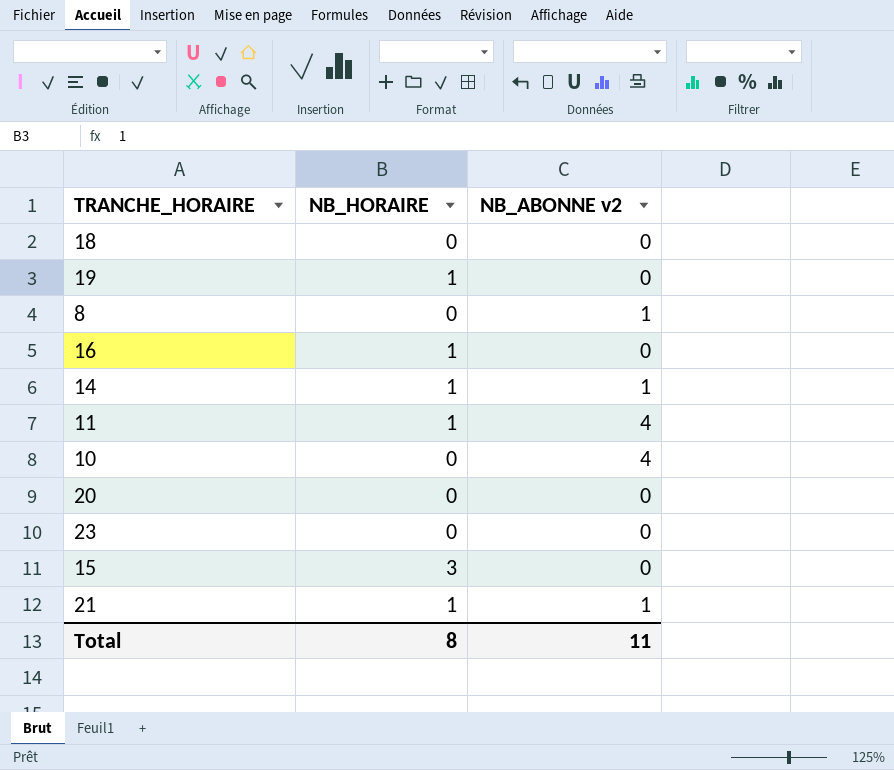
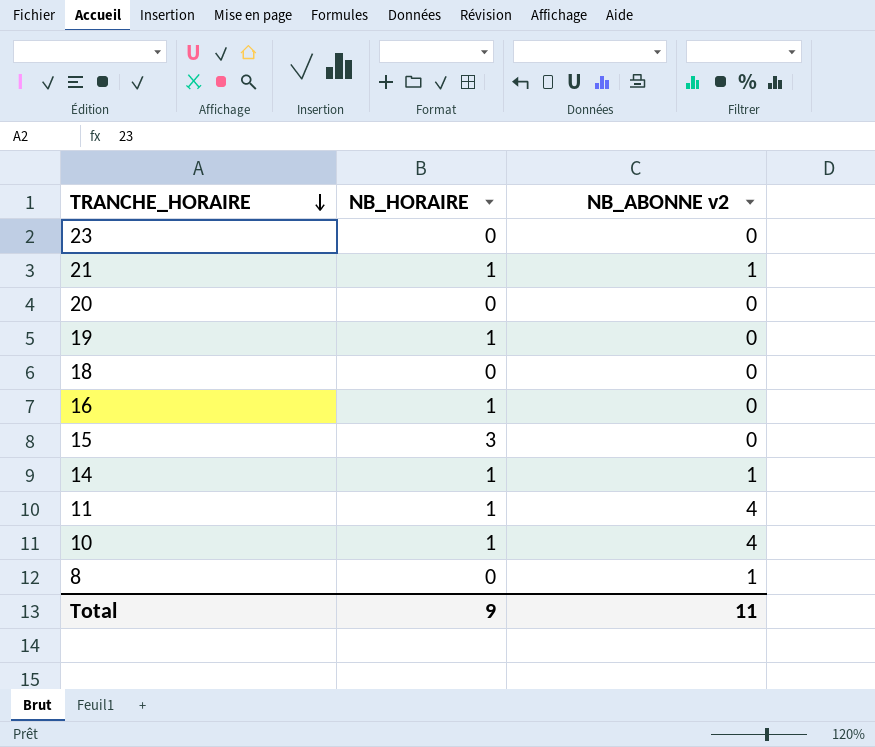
row order: none -> TRANCHE_HORAIRE descending
10 | NB_HORAIRE: 0 -> 1
Total | NB_HORAIRE: 8 -> 9

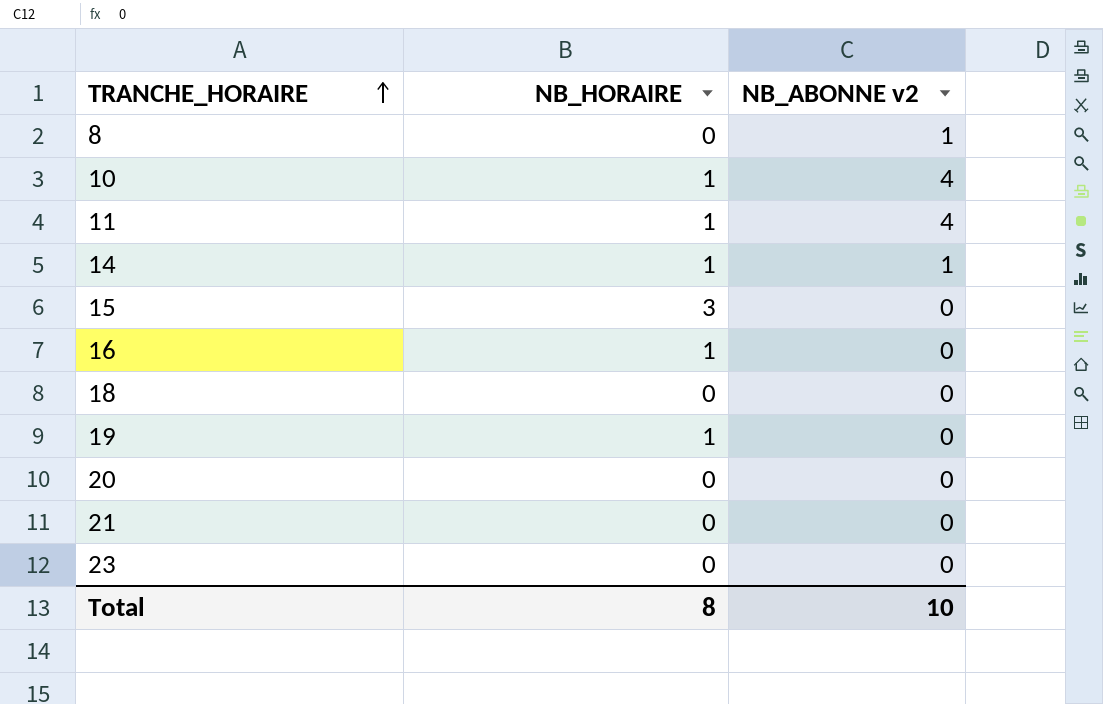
row order: TRANCHE_HORAIRE descending -> TRANCHE_HORAIRE ascending
21 | NB_HORAIRE: 1 -> 0
21 | NB_ABONNE v2: 1 -> 0
Total | NB_HORAIRE: 9 -> 8
Total | NB_ABONNE v2: 11 -> 10

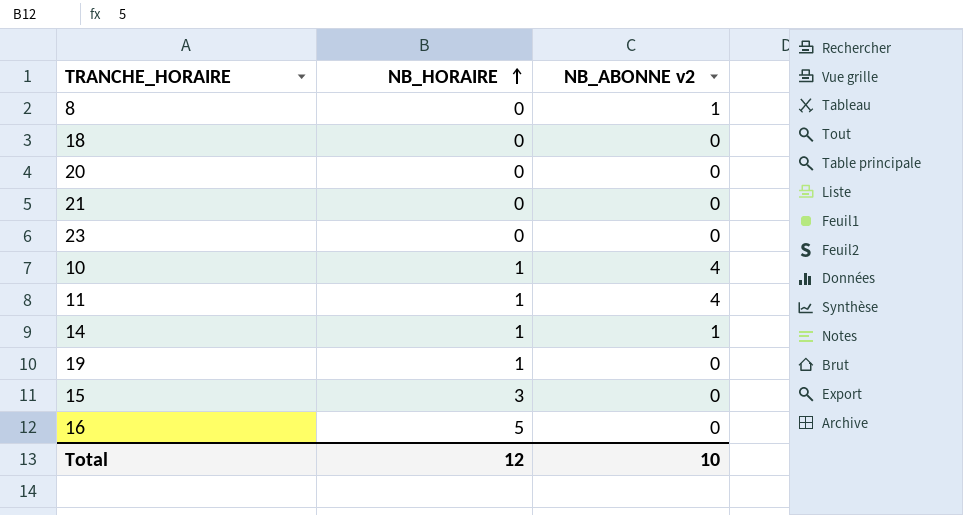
row order: TRANCHE_HORAIRE ascending -> NB_HORAIRE ascending
16 | NB_HORAIRE: 1 -> 5
Total | NB_HORAIRE: 8 -> 12

